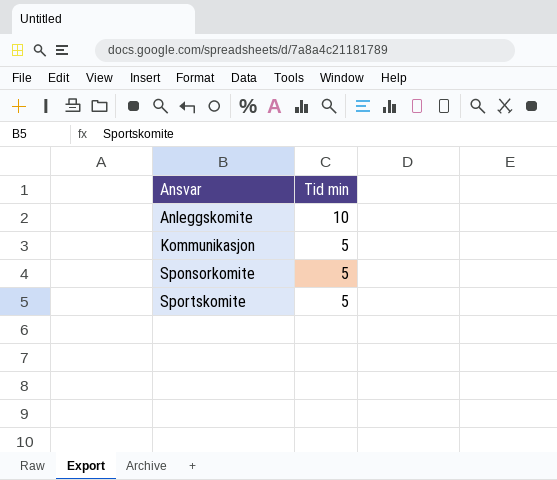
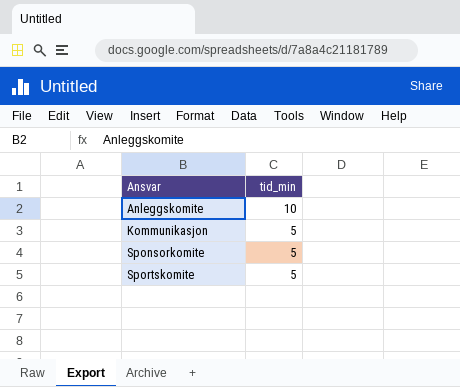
column name: Tid min -> tid_min

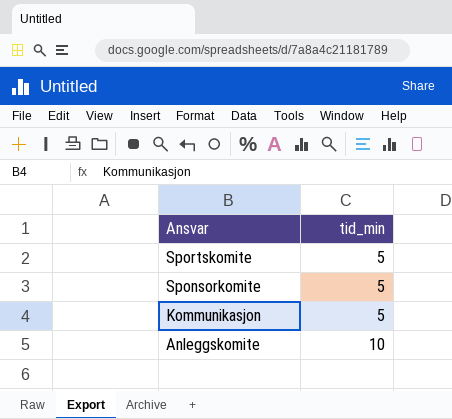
row order: Ansvar ascending -> Ansvar descending

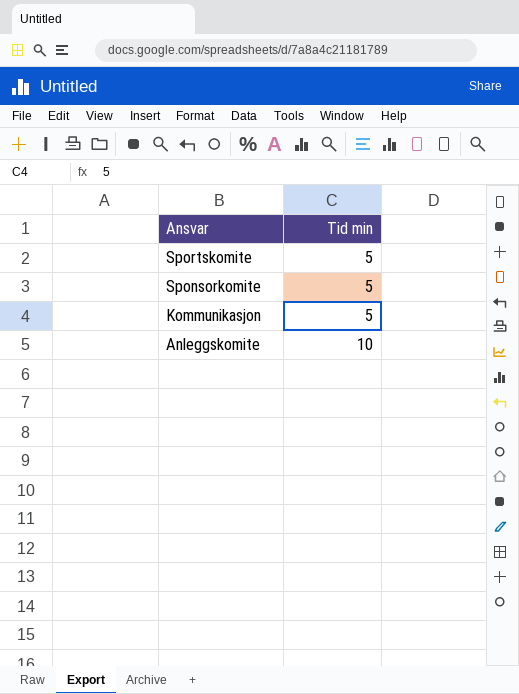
column name: tid_min -> Tid min

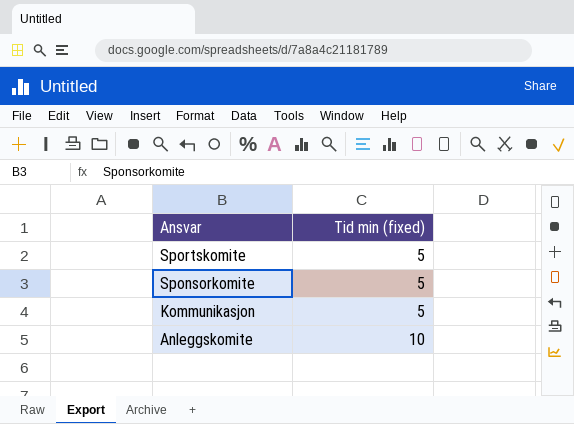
column name: Tid min -> Tid min (fixed)

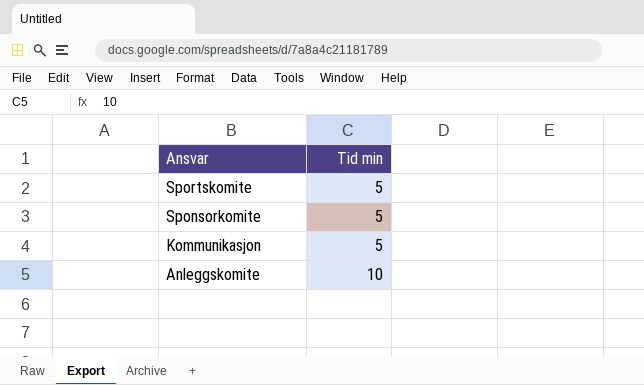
column name: Tid min (fixed) -> Tid min

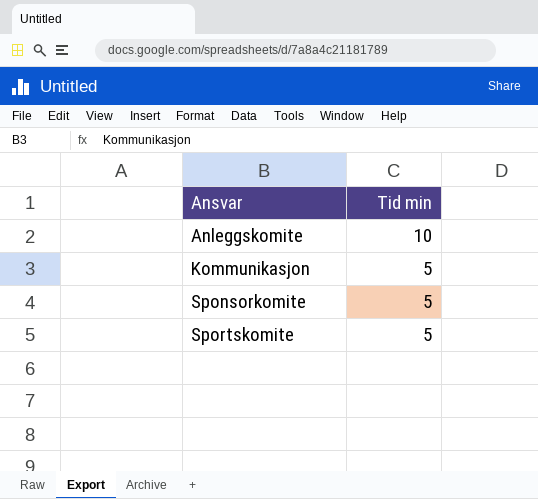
row order: Ansvar descending -> Ansvar ascending

